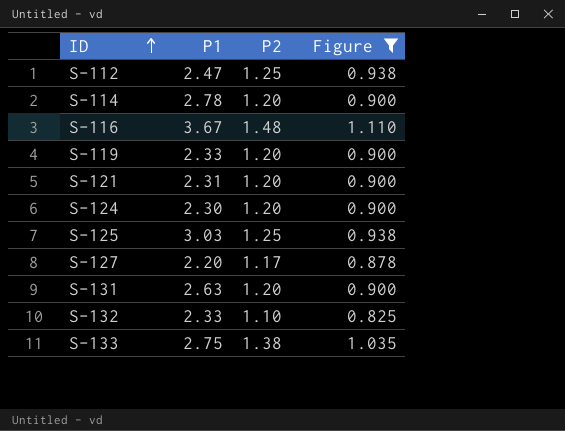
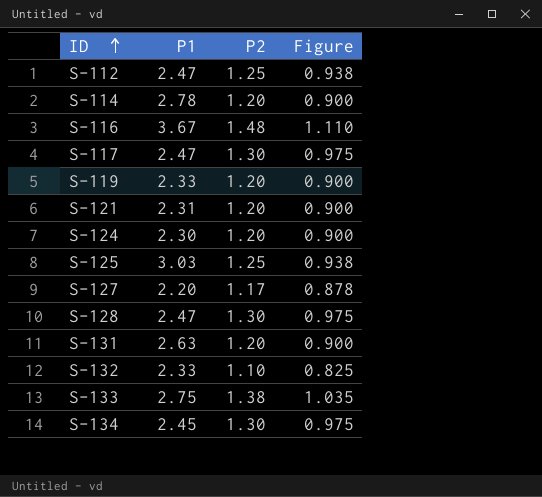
filter: Figure != 0.975 -> none

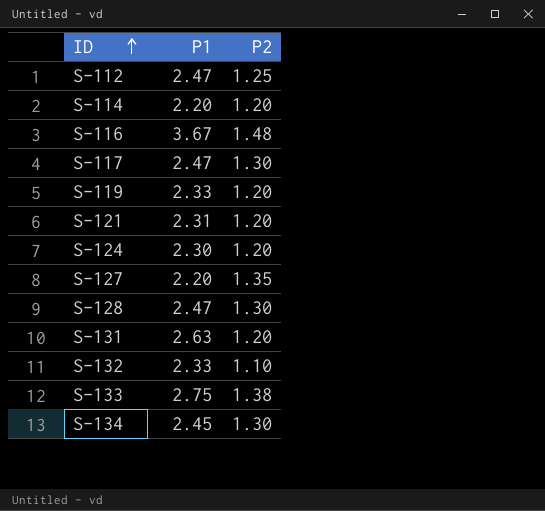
column Figure | formula: [P2] * 0.75 -> none
row S-125: 3.03 | 1.25 | 0.938 -> none
S-114 | P1: 2.78 -> 2.20
S-127 | P2: 1.17 -> 1.35

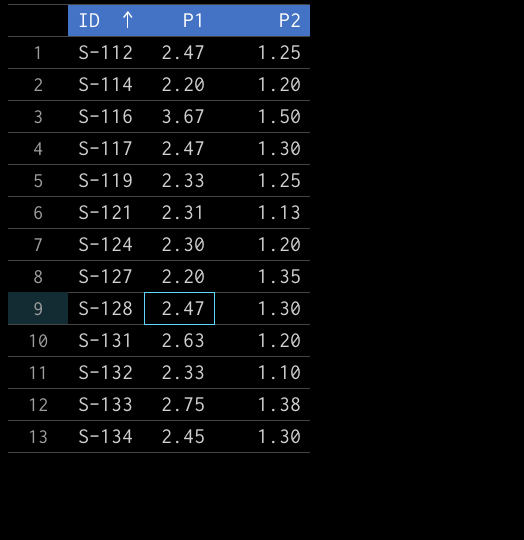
S-116 | P2: 1.48 -> 1.50
S-119 | P2: 1.20 -> 1.25
S-121 | P2: 1.20 -> 1.13

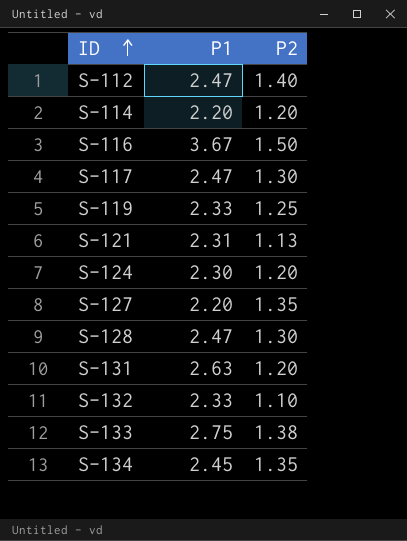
S-112 | P2: 1.25 -> 1.40
S-134 | P2: 1.30 -> 1.35

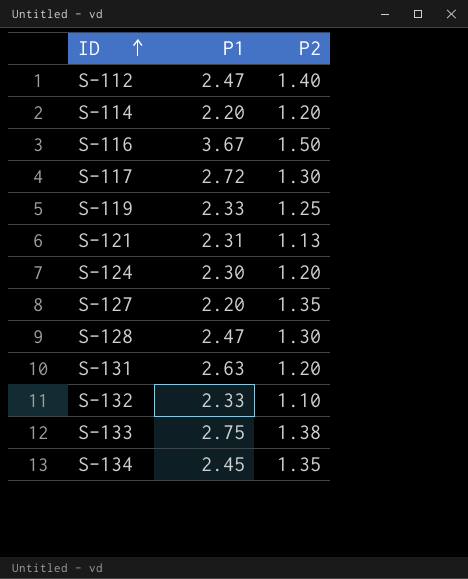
S-117 | P1: 2.47 -> 2.72

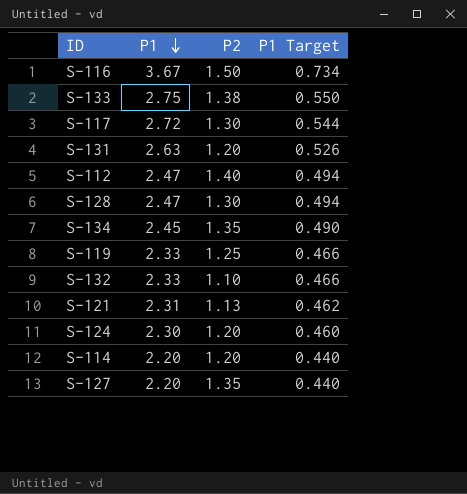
row order: ID ascending -> P1 descending
column P1 Target | formula: none -> [P1] * 0.2

